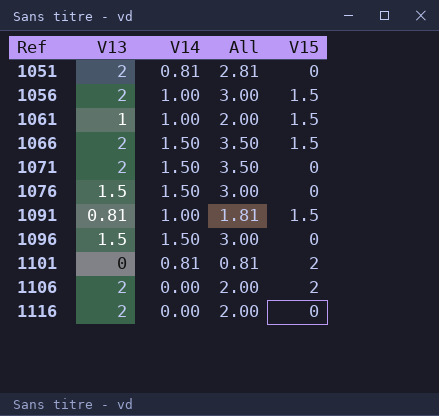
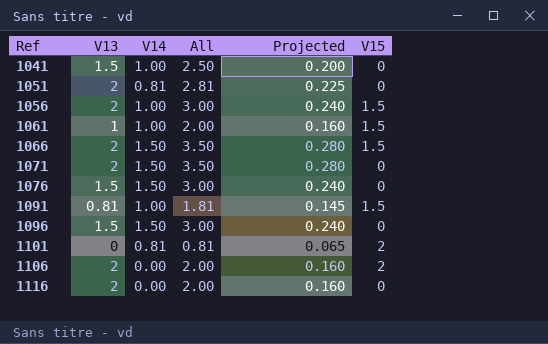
column Projected | formula: none -> [All] * 0.08
row 1041: none -> 1.5 | 1.00 | 2.50 | 0.200 | 0

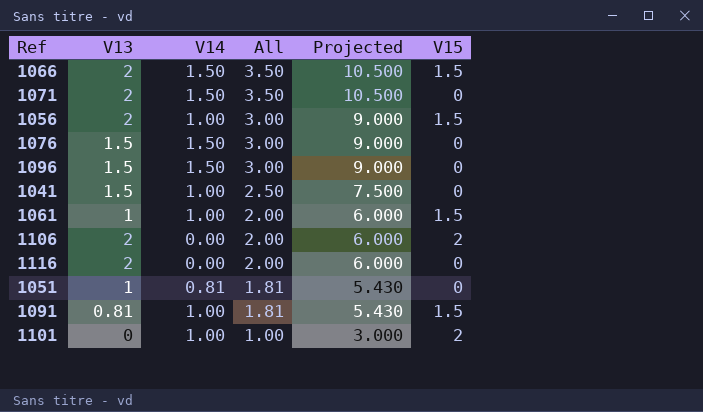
row order: Ref ascending -> All descending
column Projected | formula: [All] * 0.08 -> [All] * 3
1051 | V13: 2 -> 1
1051 | All: 2.81 -> 1.81
1101 | V14: 0.81 -> 1.00
1101 | All: 0.81 -> 1.00

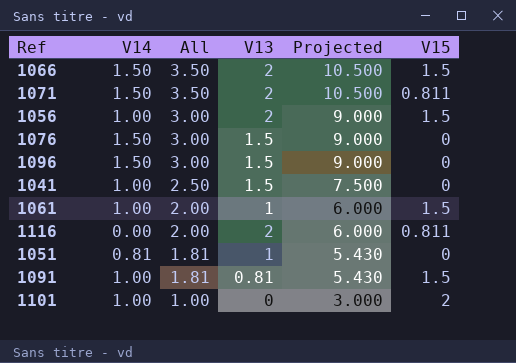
column V13 | position: 2 -> 4
row 1106: 2 | 0.00 | 2.00 | 6.000 | 2 -> none
1071 | V15: 0 -> 0.811
1116 | V15: 0 -> 0.811

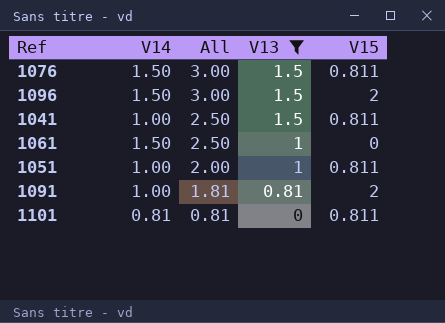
filter: none -> V13 != 2
column Projected | formula: [All] * 3 -> none
1076 | V15: 0 -> 0.811
1096 | V15: 0 -> 2
1041 | V15: 0 -> 0.811
1061 | V14: 1.00 -> 1.50
1061 | All: 2.00 -> 2.50
1061 | V15: 1.5 -> 0
1051 | V14: 0.81 -> 1.00
1051 | All: 1.81 -> 2.00
1051 | V15: 0 -> 0.811
1091 | V15: 1.5 -> 2
1101 | V14: 1.00 -> 0.81
1101 | All: 1.00 -> 0.81
1101 | V15: 2 -> 0.811

